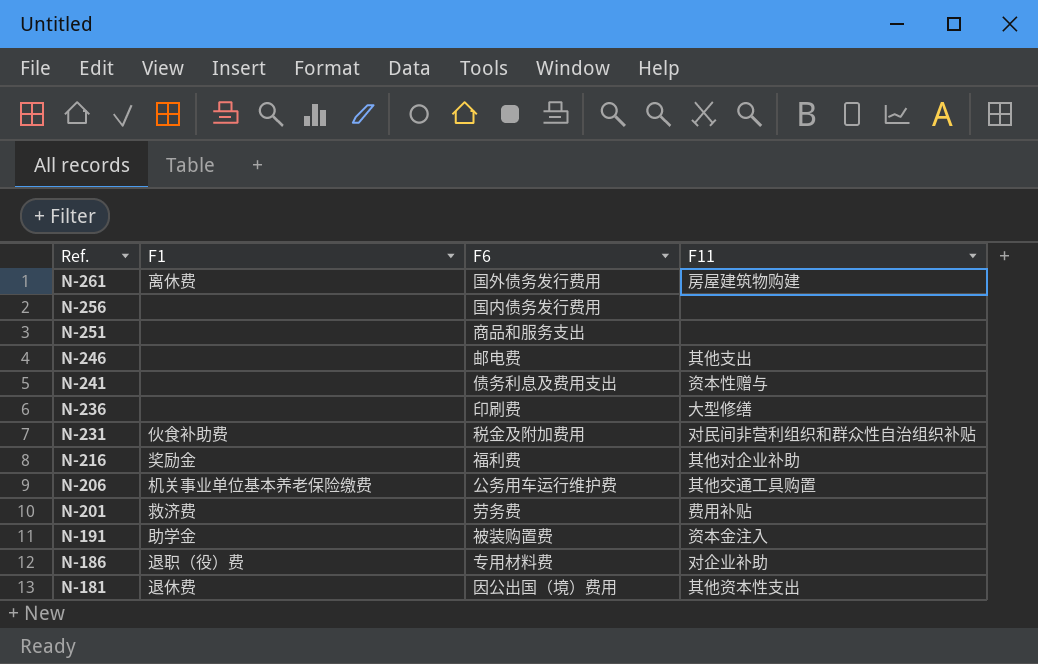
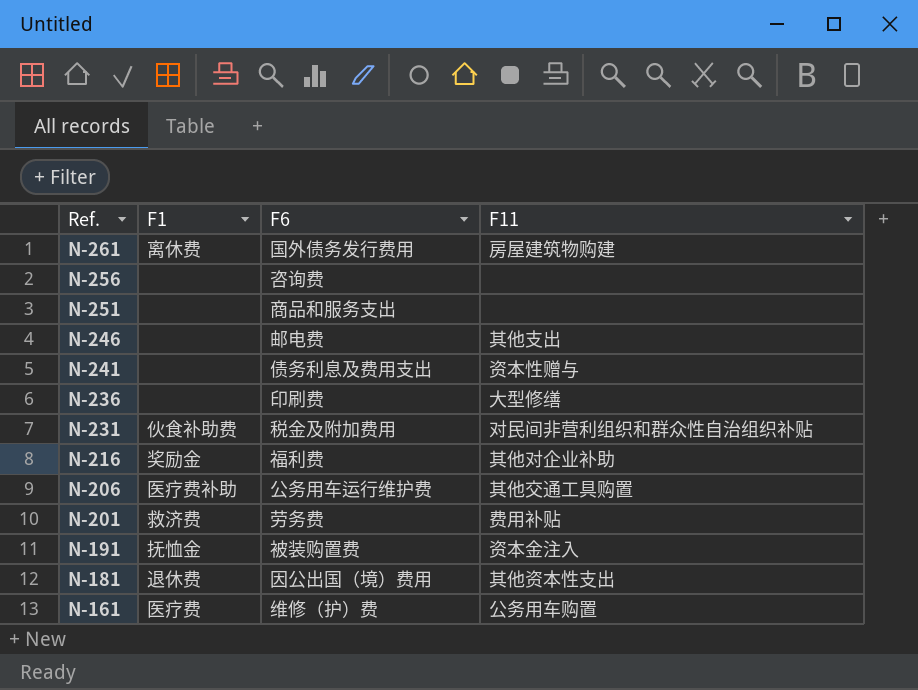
row N-186: 退职（役）费 | 专用材料费 | 对企业补助 -> none
N-256 | F6: 国内债务发行费用 -> 咨询费
N-206 | F1: 机关事业单位基本养老保险缴费 -> 医疗费补助
N-191 | F1: 助学金 -> 抚恤金
row N-161: none -> 医疗费 | 维修（护）费 | 公务用车购置

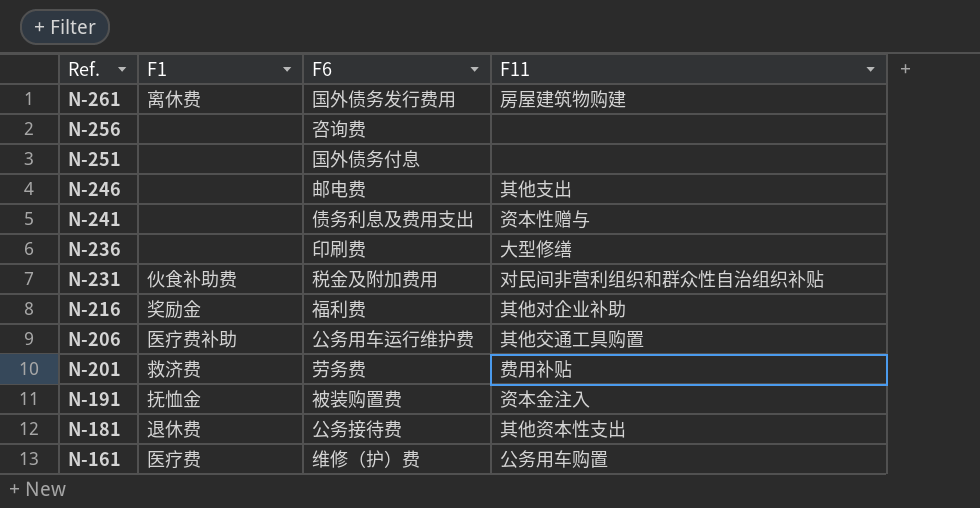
N-251 | F6: 商品和服务支出 -> 国外债务付息
N-181 | F6: 因公出国（境）费用 -> 公务接待费

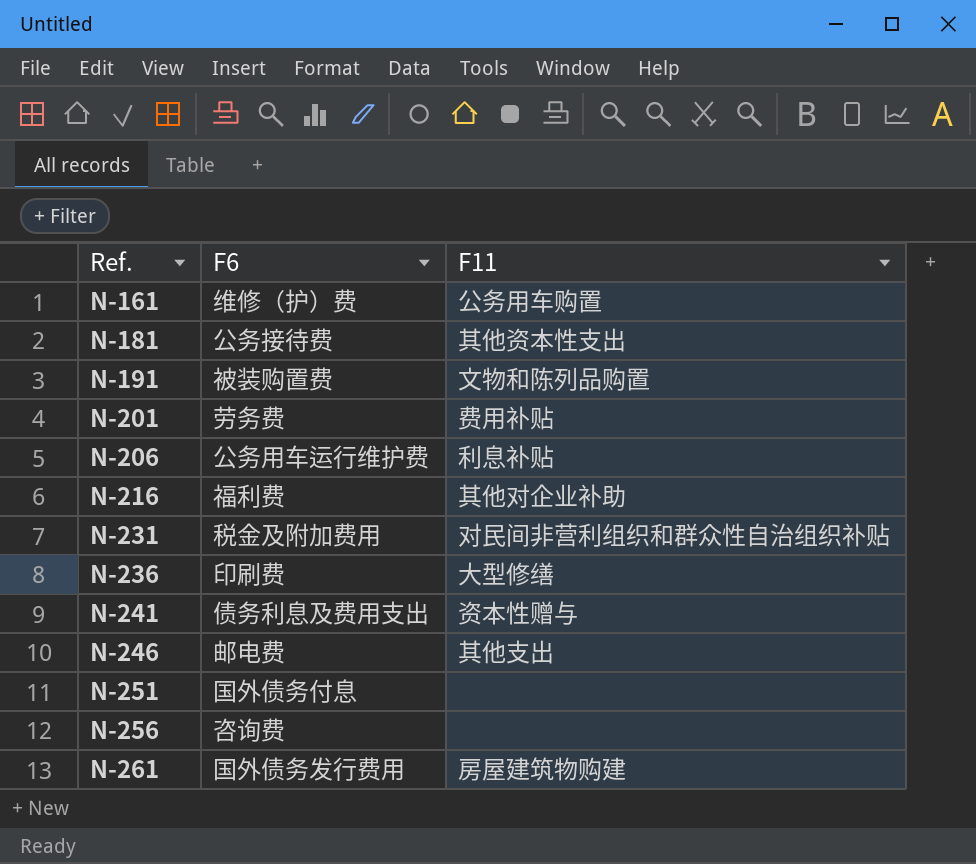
row order: Ref. descending -> Ref. ascending
column F1 | position: 2 -> none
N-191 | F11: 资本金注入 -> 文物和陈列品购置
N-206 | F11: 其他交通工具购置 -> 利息补贴

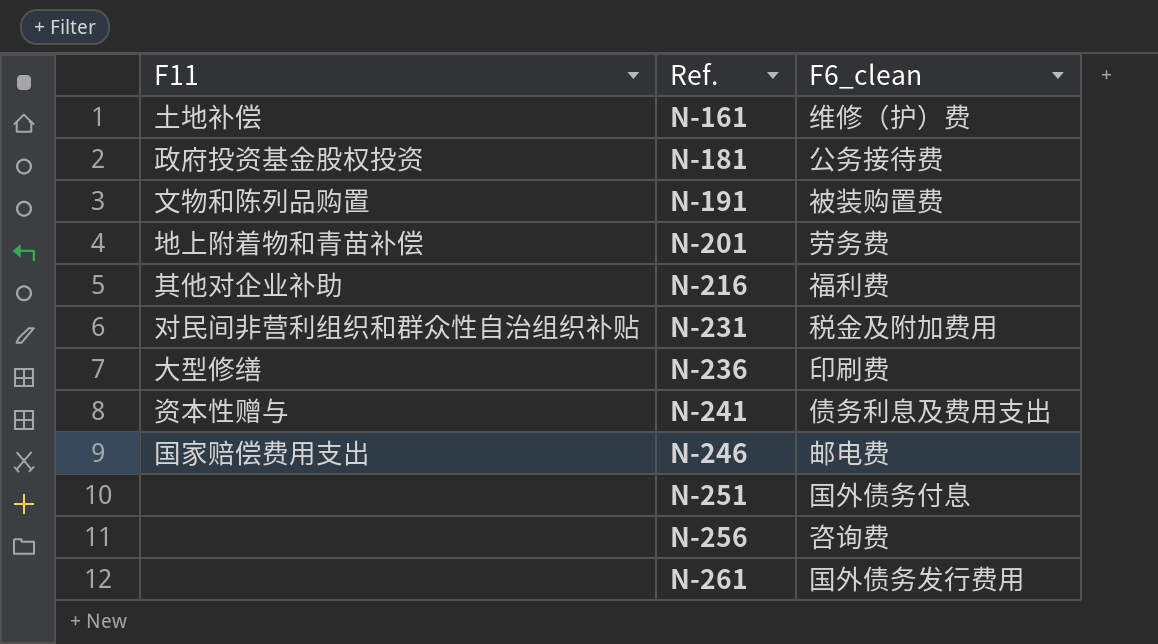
column F11 | position: 3 -> 1
column name: F6 -> F6_clean
row N-206: 公务用车运行维护费 | 利息补贴 -> none
N-161 | F11: 公务用车购置 -> 土地补偿
N-181 | F11: 其他资本性支出 -> 政府投资基金股权投资
N-201 | F11: 费用补贴 -> 地上附着物和青苗补偿
N-246 | F11: 其他支出 -> 国家赔偿费用支出
N-261 | F11: 房屋建筑物购建 -> none

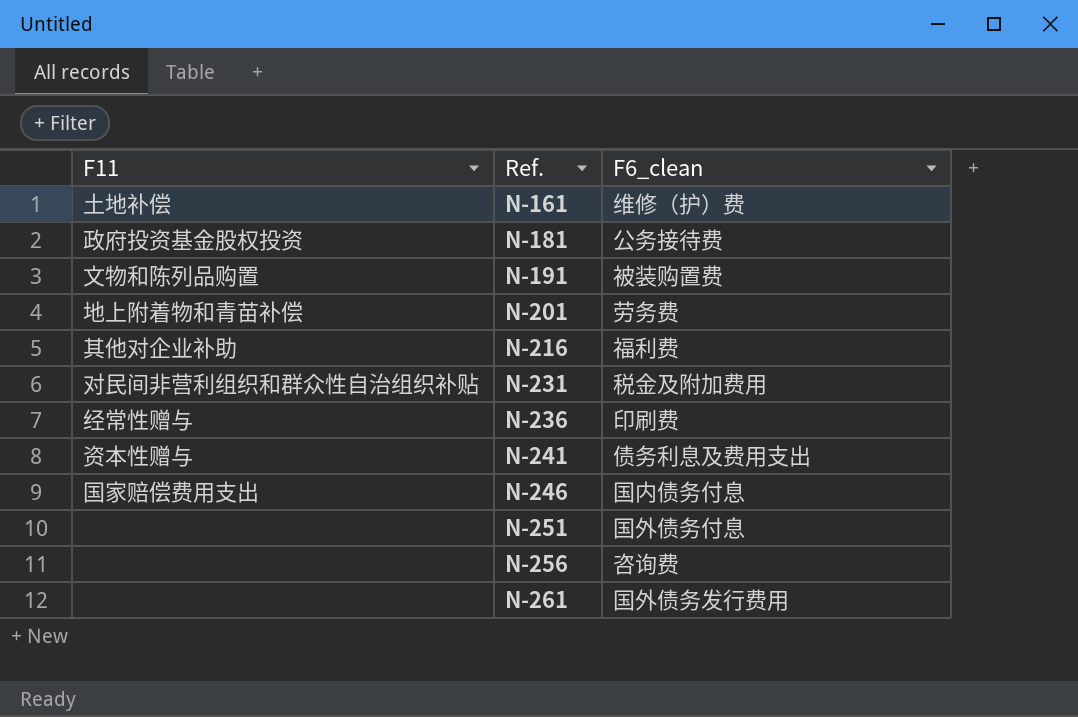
N-236 | F11: 大型修缮 -> 经常性赠与
N-246 | F6_clean: 邮电费 -> 国内债务付息

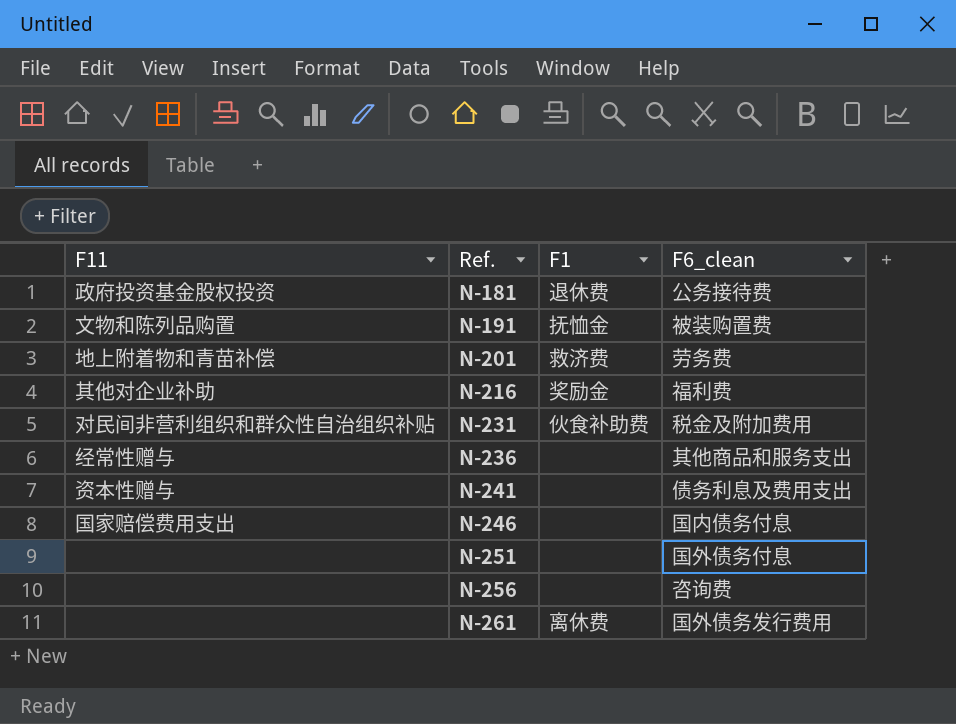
column F1 | position: none -> 3
row N-161: 土地补偿 | 维修（护）费 -> none
N-236 | F6_clean: 印刷费 -> 其他商品和服务支出

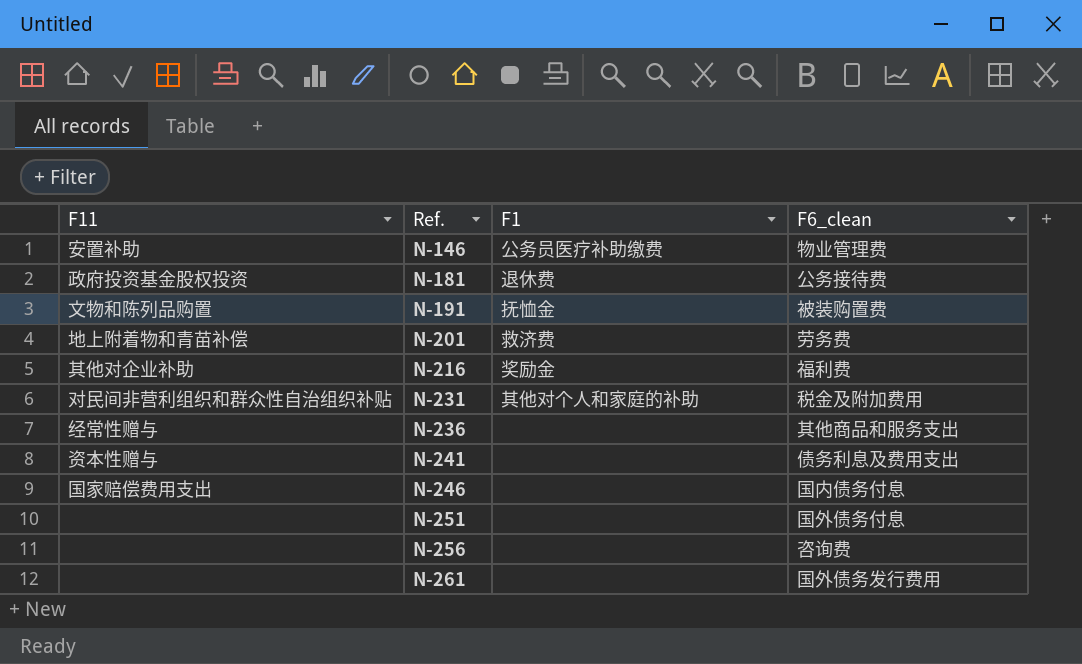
row N-146: none -> 安置补助 | 公务员医疗补助缴费 | 物业管理费
N-231 | F1: 伙食补助费 -> 其他对个人和家庭的补助
N-261 | F1: 离休费 -> none

